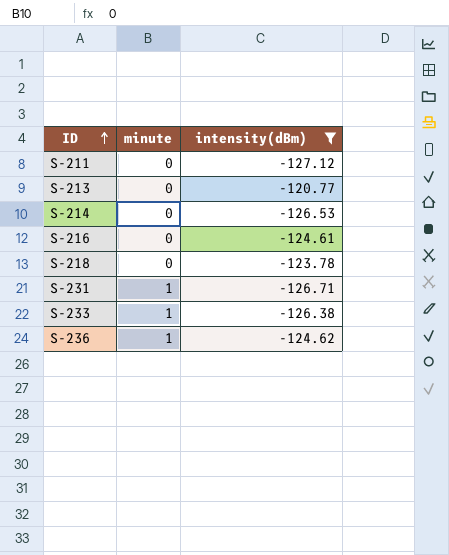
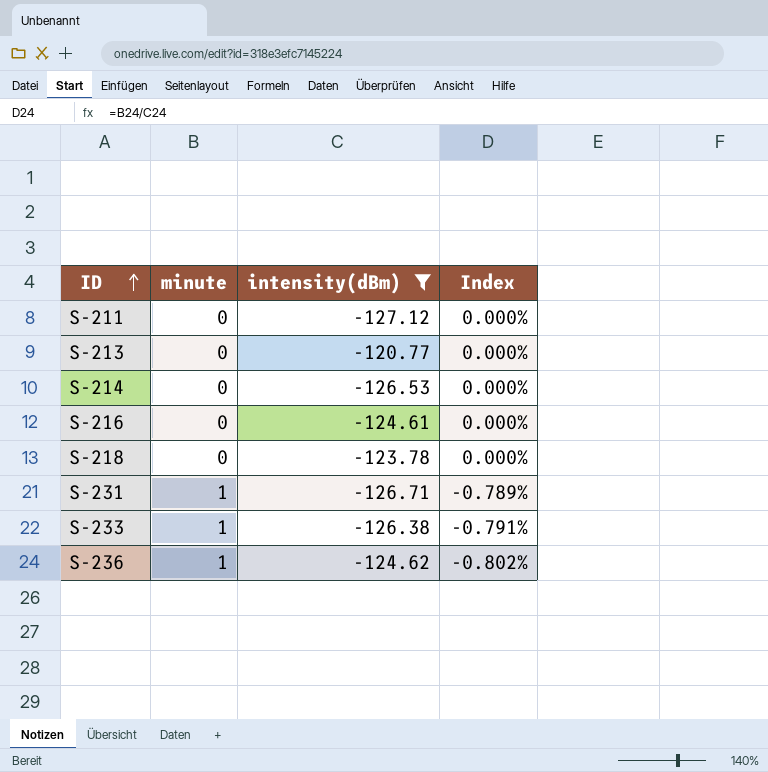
column Index | formula: none -> [minute] / [intensity(dBm)]

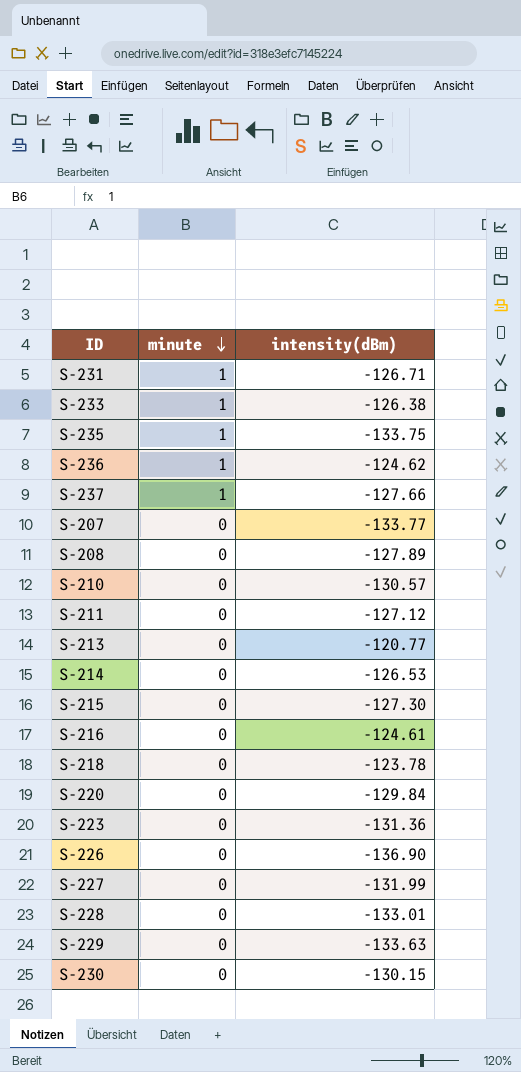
filter: intensity(dBm) >= -127.12 -> none
row order: ID ascending -> minute descending
column Index | formula: [minute] / [intensity(dBm)] -> none

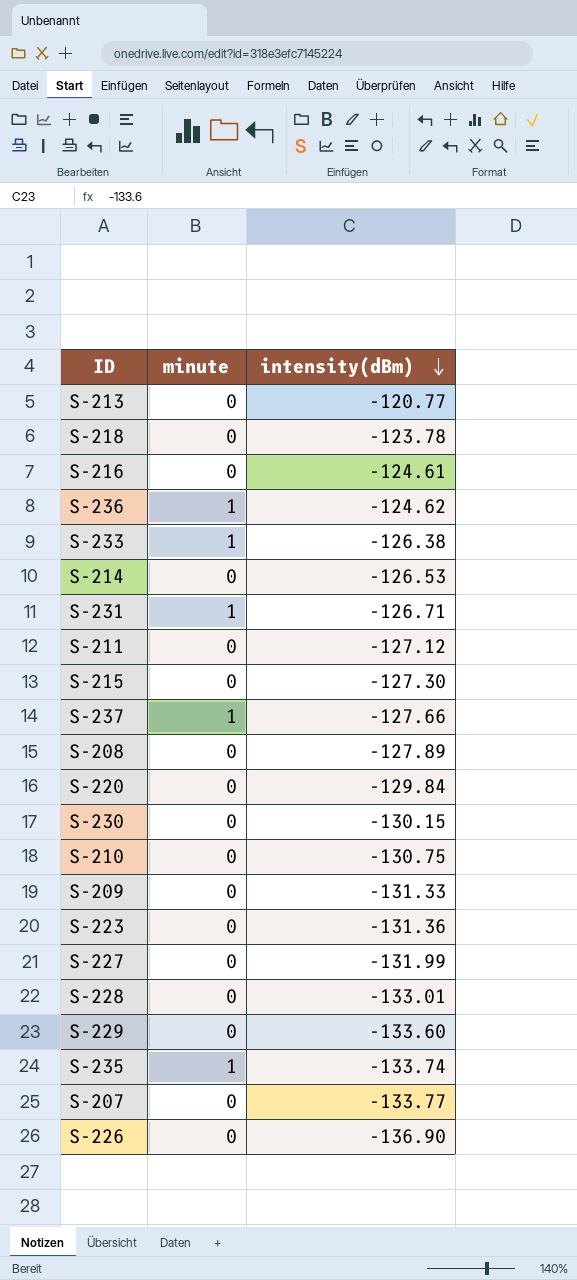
row order: minute descending -> intensity(dBm) descending
S-210 | intensity(dBm): -130.57 -> -130.75
row S-209: none -> 0 | -131.33
S-229 | intensity(dBm): -133.63 -> -133.60
S-235 | intensity(dBm): -133.75 -> -133.74

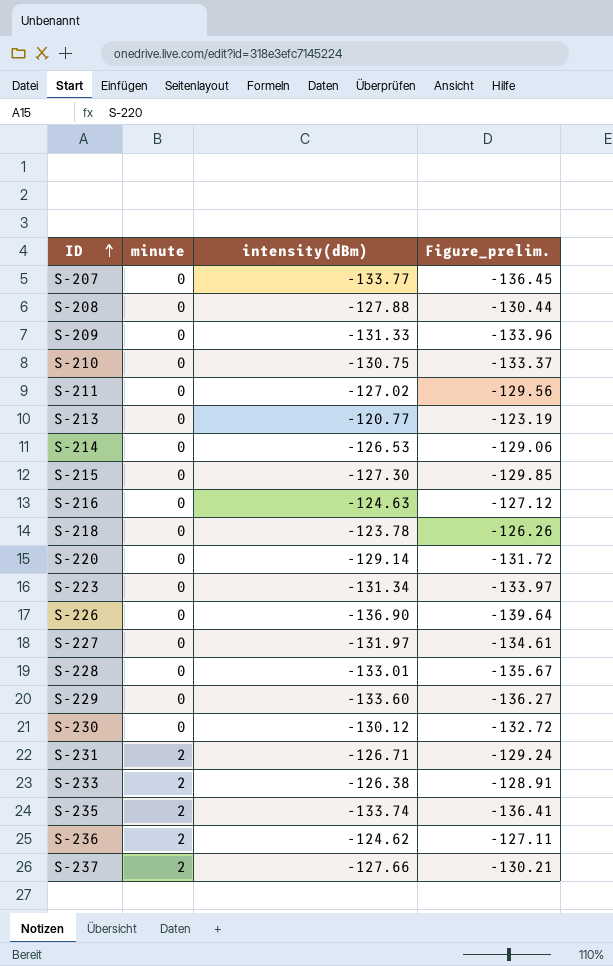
row order: intensity(dBm) descending -> ID ascending
column Figure_prelim. | formula: none -> [intensity(dBm)] * 1.02
S-208 | intensity(dBm): -127.89 -> -127.88
S-211 | intensity(dBm): -127.12 -> -127.02
S-216 | intensity(dBm): -124.61 -> -124.63
S-220 | intensity(dBm): -129.84 -> -129.14
S-223 | intensity(dBm): -131.36 -> -131.34
S-227 | intensity(dBm): -131.99 -> -131.97
S-230 | intensity(dBm): -130.15 -> -130.12
S-231 | minute: 1 -> 2
S-233 | minute: 1 -> 2
S-235 | minute: 1 -> 2
S-236 | minute: 1 -> 2
S-237 | minute: 1 -> 2

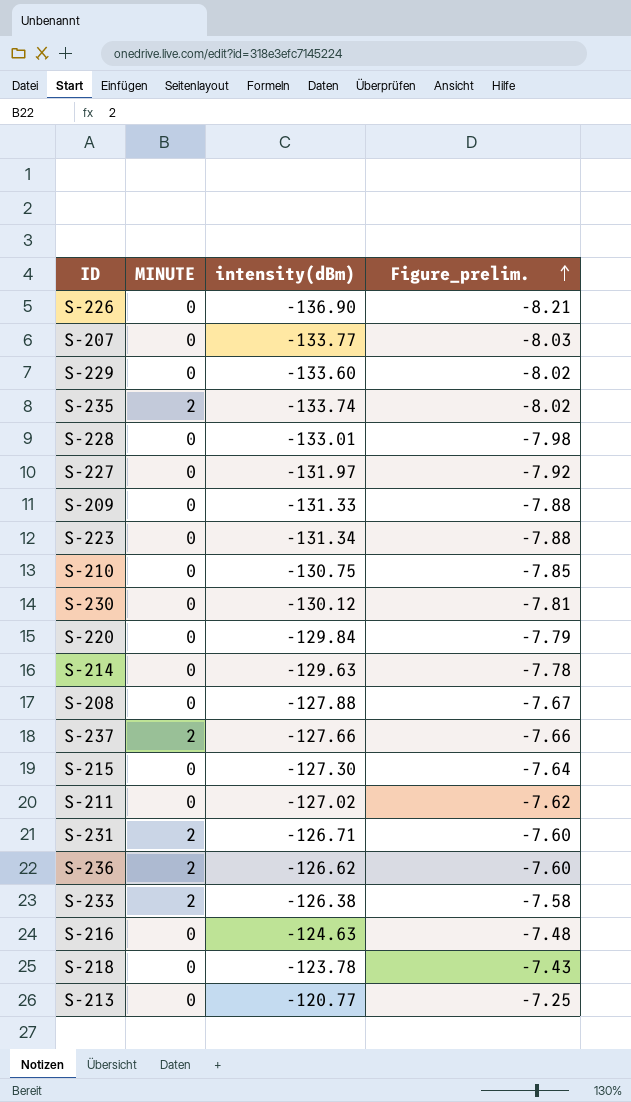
row order: ID ascending -> Figure_prelim. ascending
column name: minute -> MINUTE
column Figure_prelim. | formula: [intensity(dBm)] * 1.02 -> [intensity(dBm)] * 0.06
S-220 | intensity(dBm): -129.14 -> -129.84
S-214 | intensity(dBm): -126.53 -> -129.63
S-236 | intensity(dBm): -124.62 -> -126.62

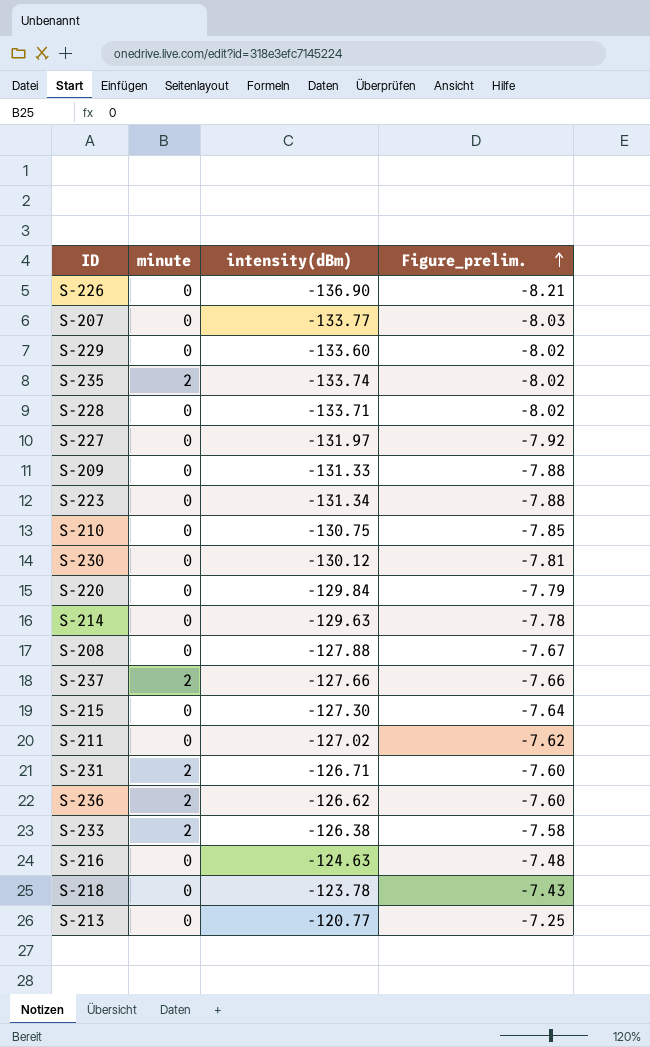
column name: MINUTE -> minute
S-228 | intensity(dBm): -133.01 -> -133.71
S-228 | Figure_prelim.: -7.98 -> -8.02

